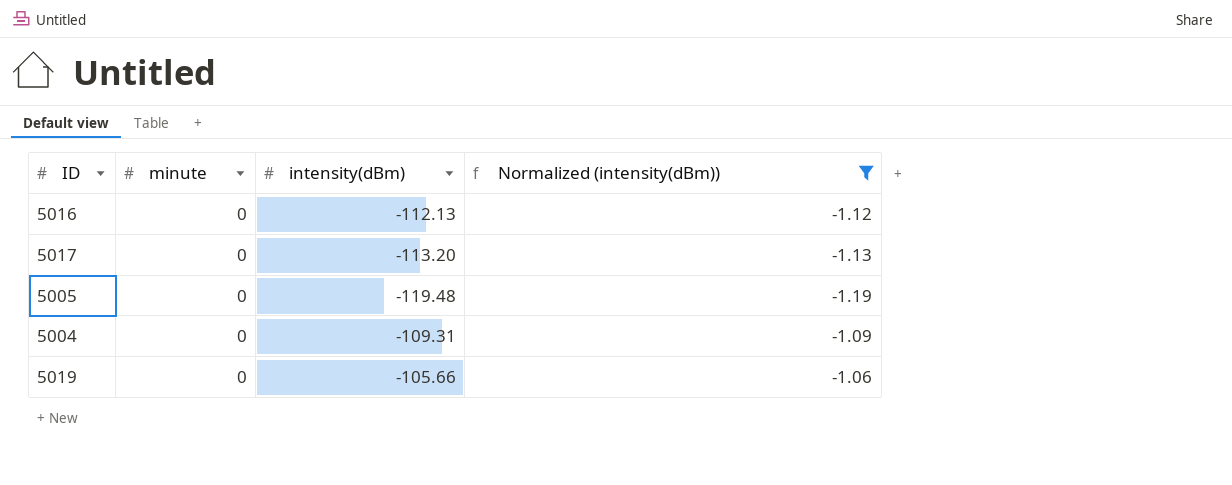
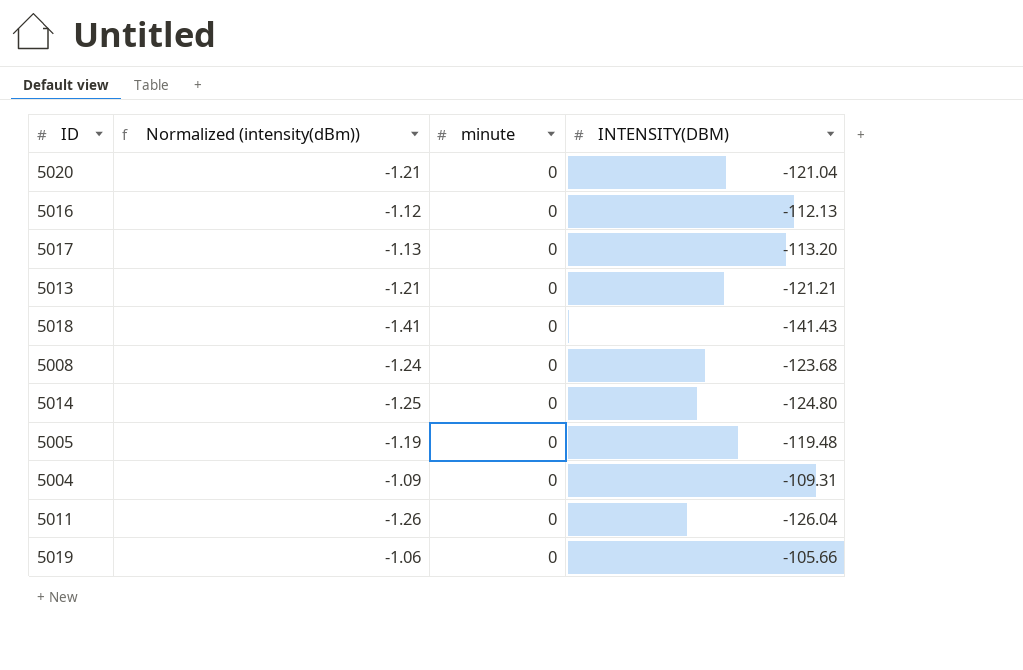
filter: Normalized (intensity(dBm)) >= -1.19 -> none
column Normalized (intensity(dBm)) | position: 4 -> 2
column name: intensity(dBm) -> INTENSITY(DBM)

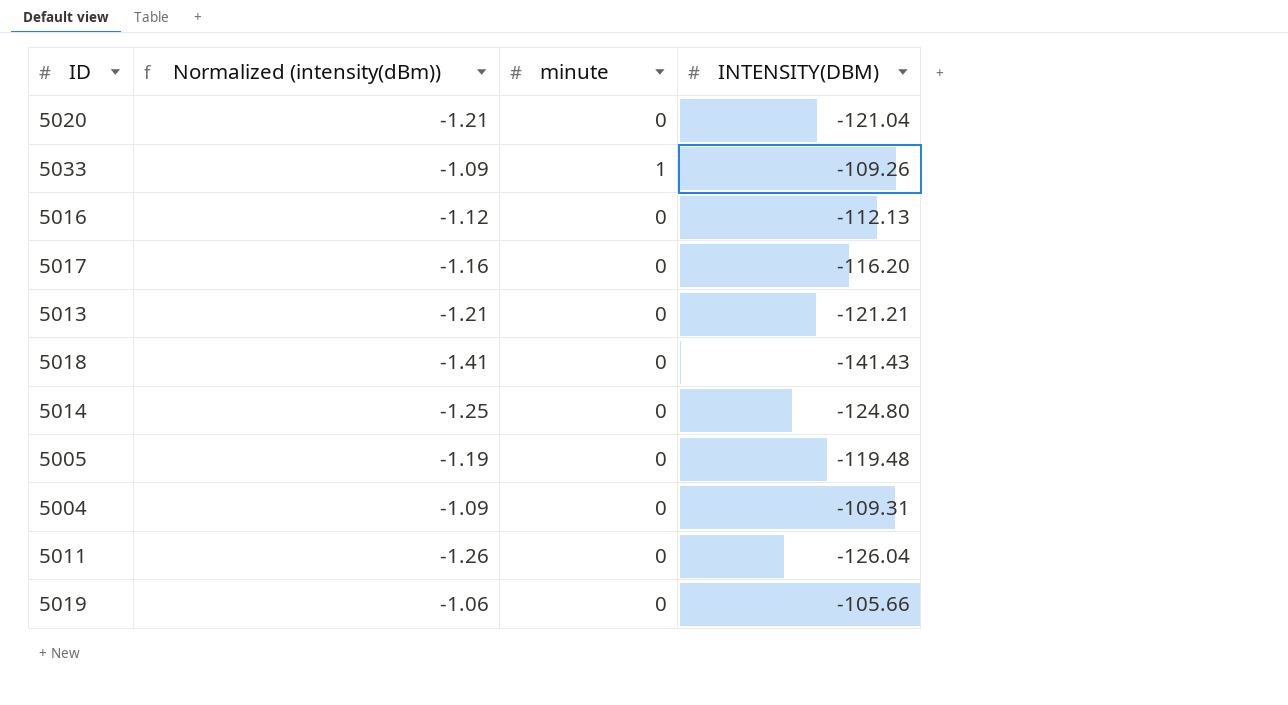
row 5008: -1.24 | 0 | -123.68 -> none
row 5033: none -> -1.09 | 1 | -109.26
5017 | Normalized (intensity(dBm)): -1.13 -> -1.16
5017 | INTENSITY(DBM): -113.20 -> -116.20

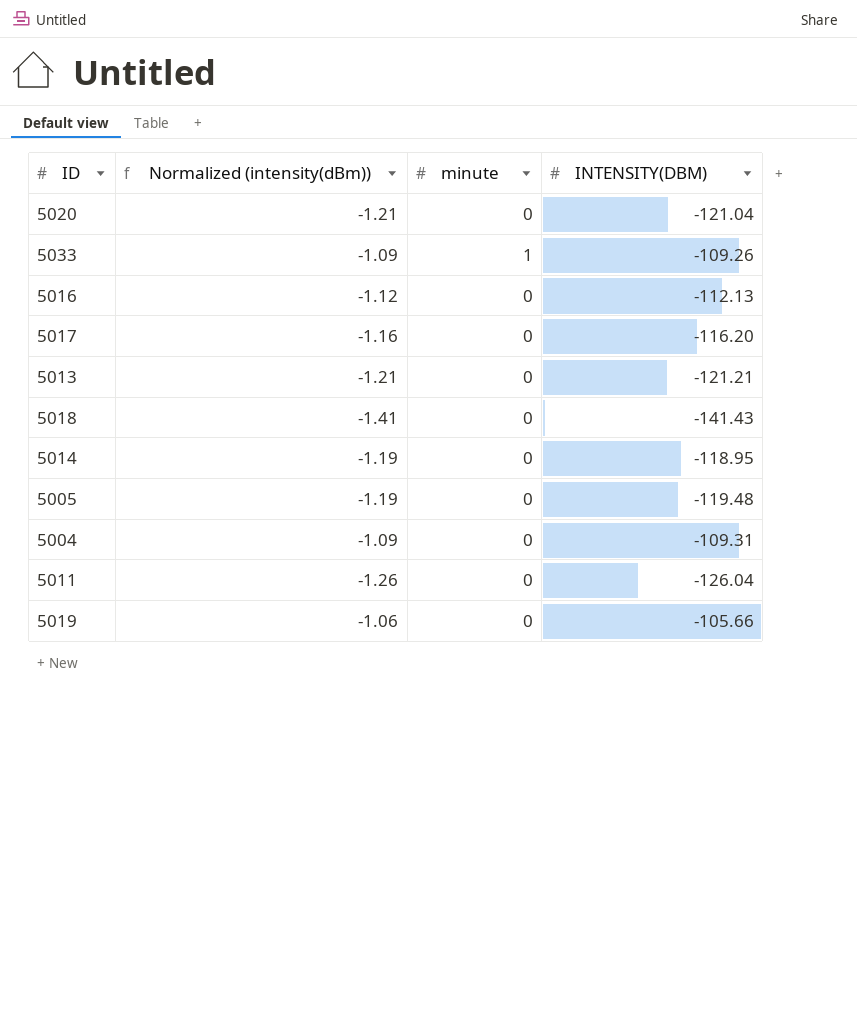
5014 | Normalized (intensity(dBm)): -1.25 -> -1.19
5014 | INTENSITY(DBM): -124.80 -> -118.95

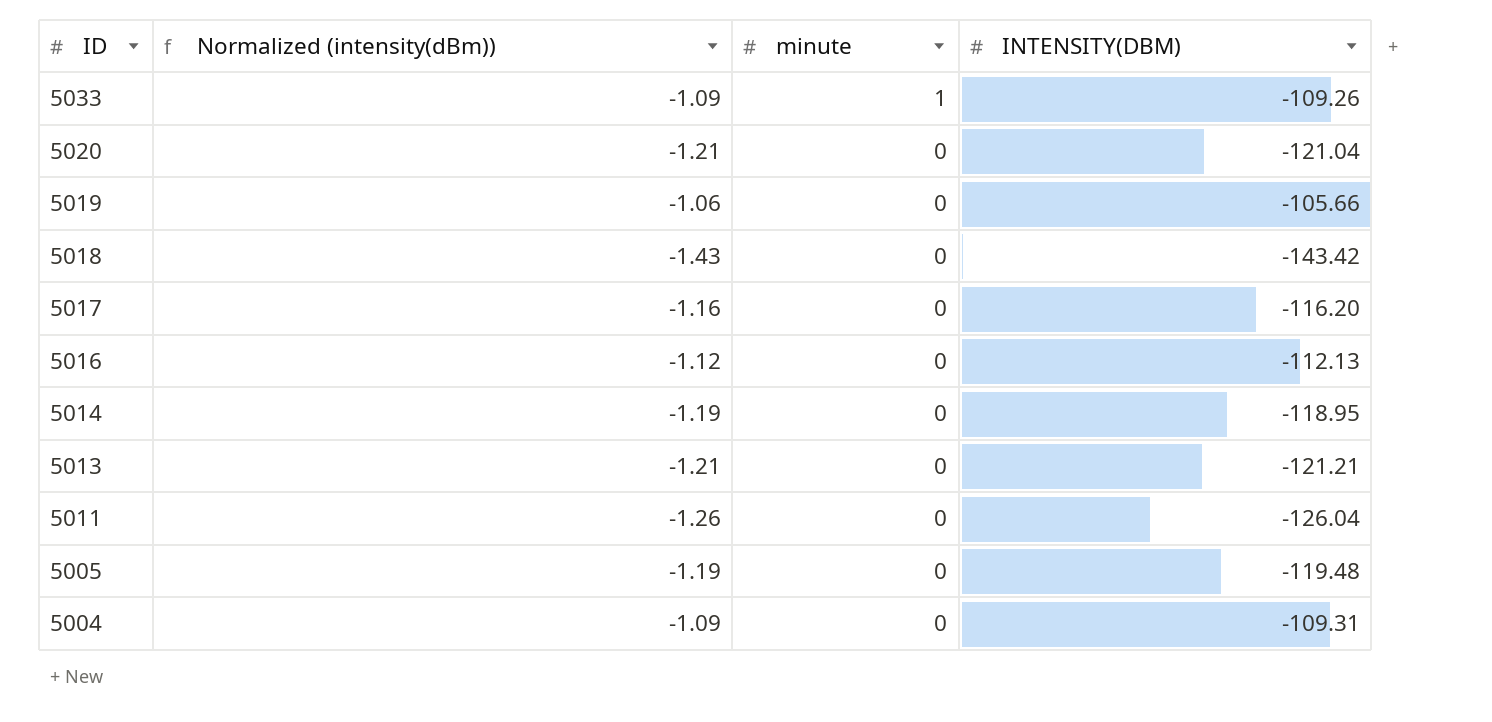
row order: none -> ID descending
5018 | Normalized (intensity(dBm)): -1.41 -> -1.43
5018 | INTENSITY(DBM): -141.43 -> -143.42

